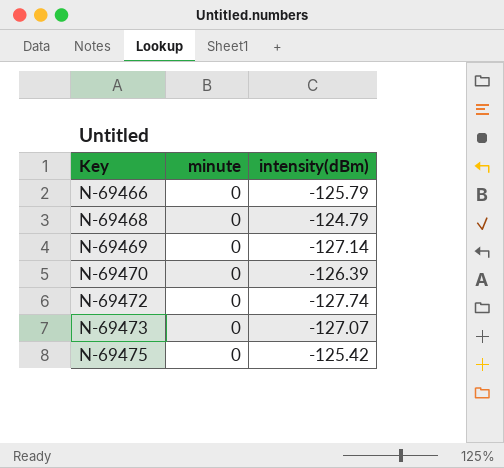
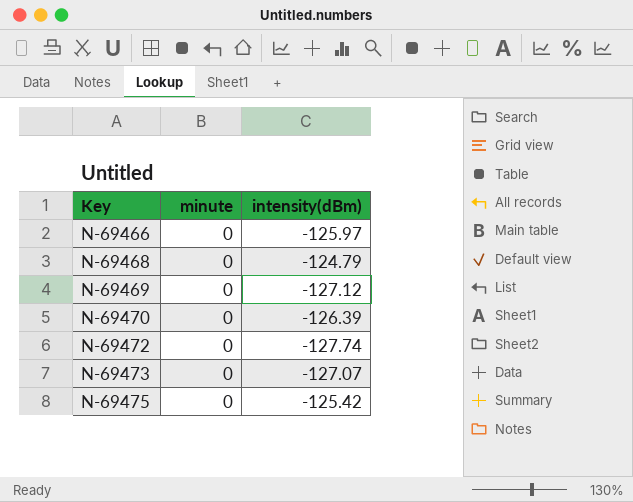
N-69466 | intensity(dBm): -125.79 -> -125.97
N-69469 | intensity(dBm): -127.14 -> -127.12

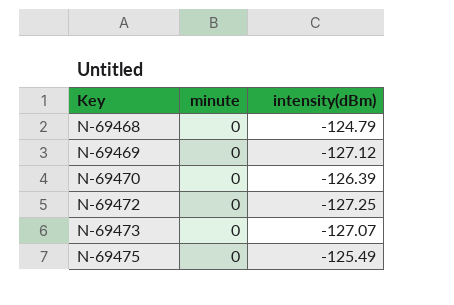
row N-69466: 0 | -125.97 -> none
N-69472 | intensity(dBm): -127.74 -> -127.25
N-69475 | intensity(dBm): -125.42 -> -125.49

